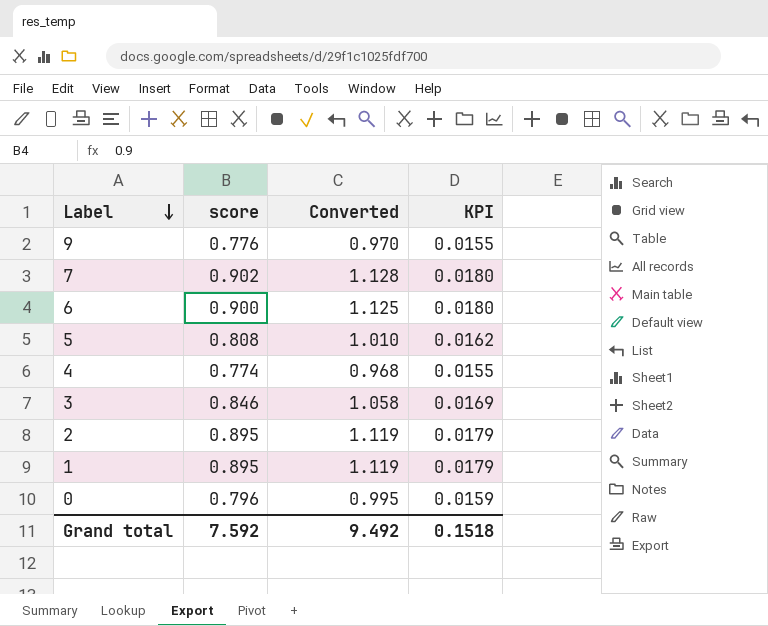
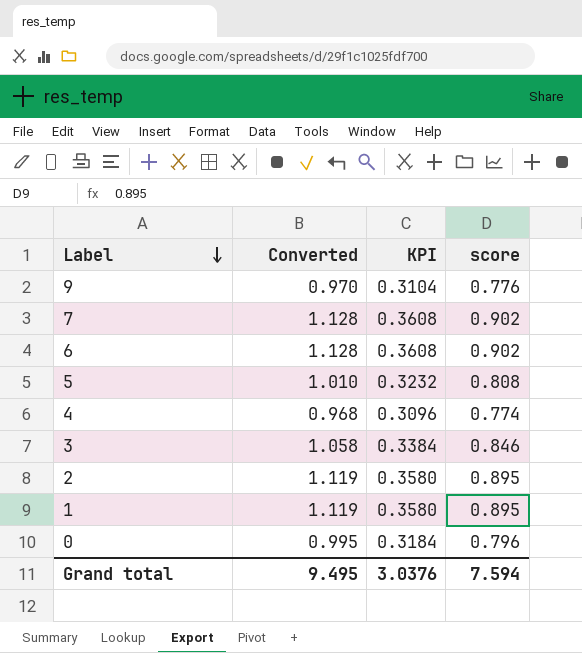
column KPI | formula: [score] * 0.02 -> [score] * 0.4
column score | position: 2 -> 4
6 | Converted: 1.125 -> 1.128
6 | score: 0.900 -> 0.902
Grand total | Converted: 9.492 -> 9.495
Grand total | KPI: 0.1518 -> 3.0376
Grand total | score: 7.592 -> 7.594

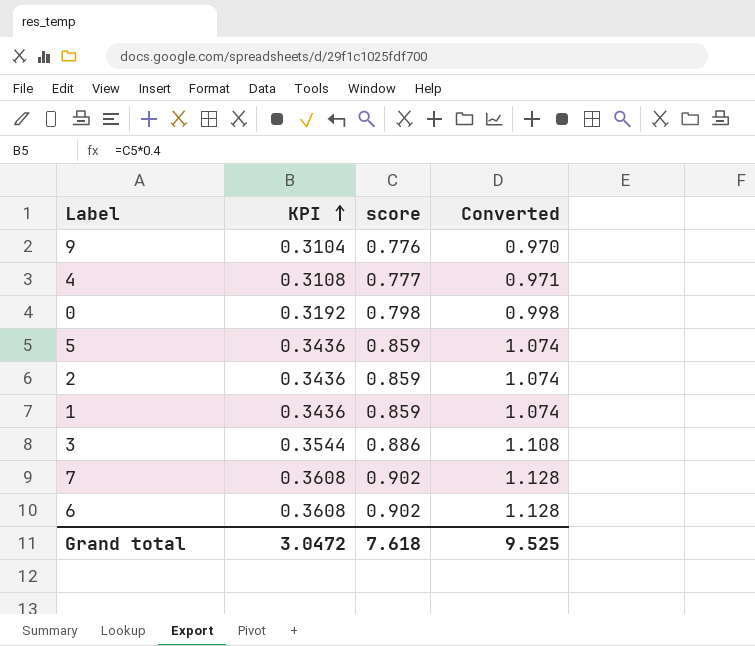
row order: Label descending -> KPI ascending
column Converted | position: 2 -> 4
4 | KPI: 0.3096 -> 0.3108
4 | score: 0.774 -> 0.777
4 | Converted: 0.968 -> 0.971
0 | KPI: 0.3184 -> 0.3192
0 | score: 0.796 -> 0.798
0 | Converted: 0.995 -> 0.998
5 | KPI: 0.3232 -> 0.3436
5 | score: 0.808 -> 0.859
5 | Converted: 1.010 -> 1.074
2 | KPI: 0.3580 -> 0.3436
2 | score: 0.895 -> 0.859
2 | Converted: 1.119 -> 1.074
1 | KPI: 0.3580 -> 0.3436
1 | score: 0.895 -> 0.859
1 | Converted: 1.119 -> 1.074
3 | KPI: 0.3384 -> 0.3544
3 | score: 0.846 -> 0.886
3 | Converted: 1.058 -> 1.108
Grand total | KPI: 3.0376 -> 3.0472
Grand total | score: 7.594 -> 7.618
Grand total | Converted: 9.495 -> 9.525

